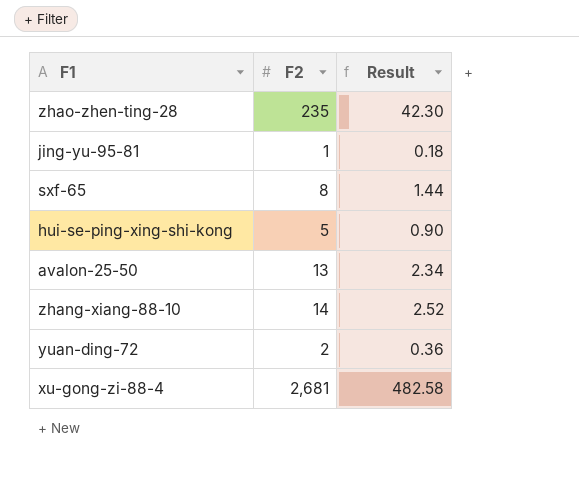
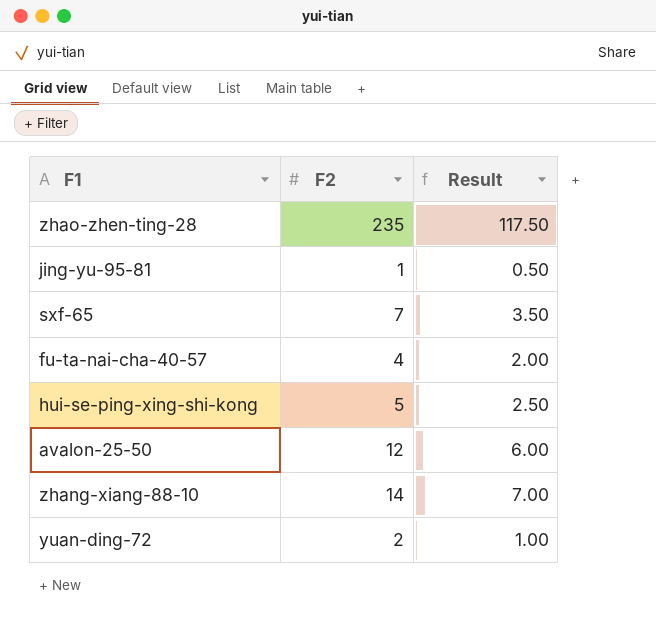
column Result | formula: [F2] * 0.18 -> [F2] * 0.5
row xu-gong-zi-88-4: 2,681 | 482.58 -> none
sxf-65 | F2: 8 -> 7
row fu-ta-nai-cha-40-57: none -> 4 | 2.00
avalon-25-50 | F2: 13 -> 12

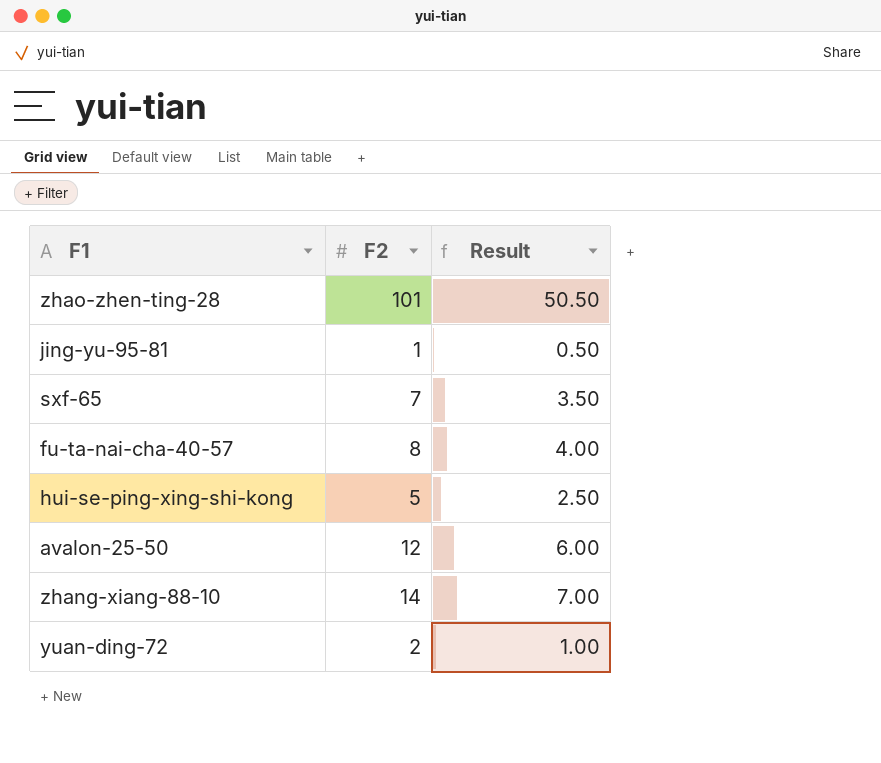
zhao-zhen-ting-28 | F2: 235 -> 101
zhao-zhen-ting-28 | Result: 117.50 -> 50.50
fu-ta-nai-cha-40-57 | F2: 4 -> 8
fu-ta-nai-cha-40-57 | Result: 2.00 -> 4.00

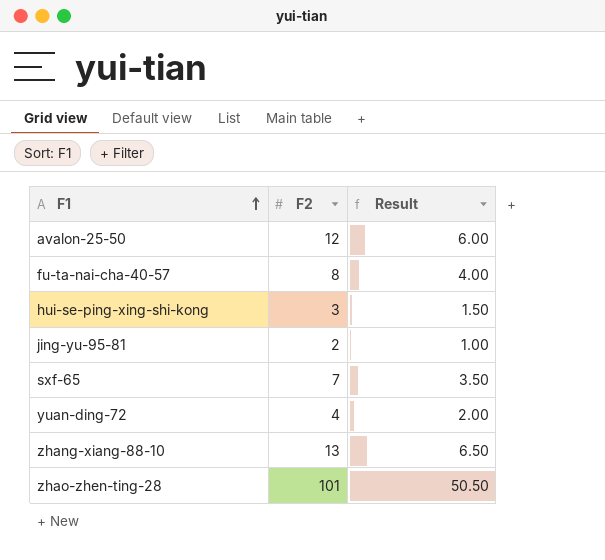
row order: none -> F1 ascending
hui-se-ping-xing-shi-kong | F2: 5 -> 3
hui-se-ping-xing-shi-kong | Result: 2.50 -> 1.50
jing-yu-95-81 | F2: 1 -> 2
jing-yu-95-81 | Result: 0.50 -> 1.00
yuan-ding-72 | F2: 2 -> 4
yuan-ding-72 | Result: 1.00 -> 2.00
zhang-xiang-88-10 | F2: 14 -> 13
zhang-xiang-88-10 | Result: 7.00 -> 6.50

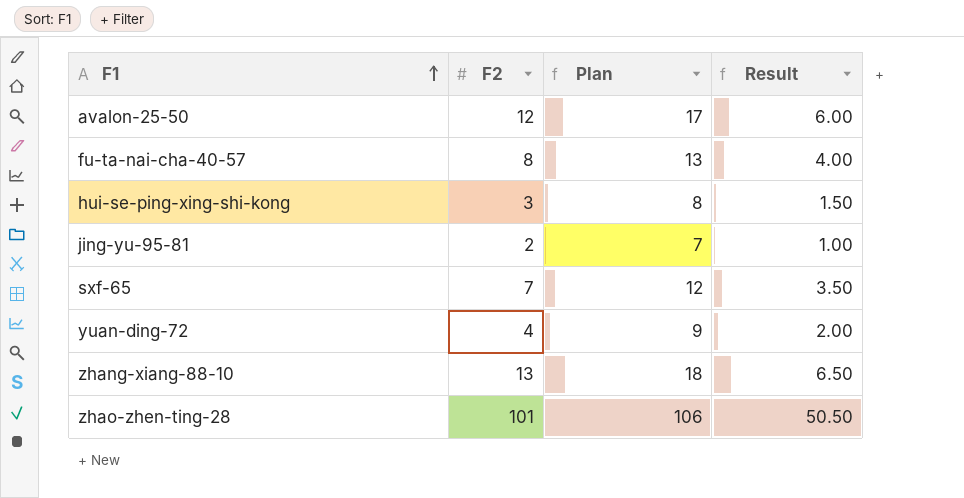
column Plan | formula: none -> [F2] + 5

